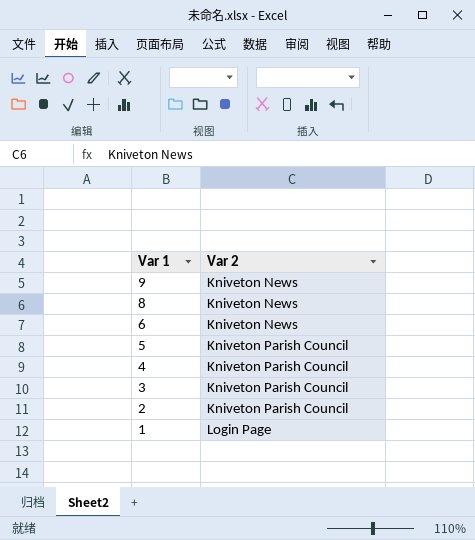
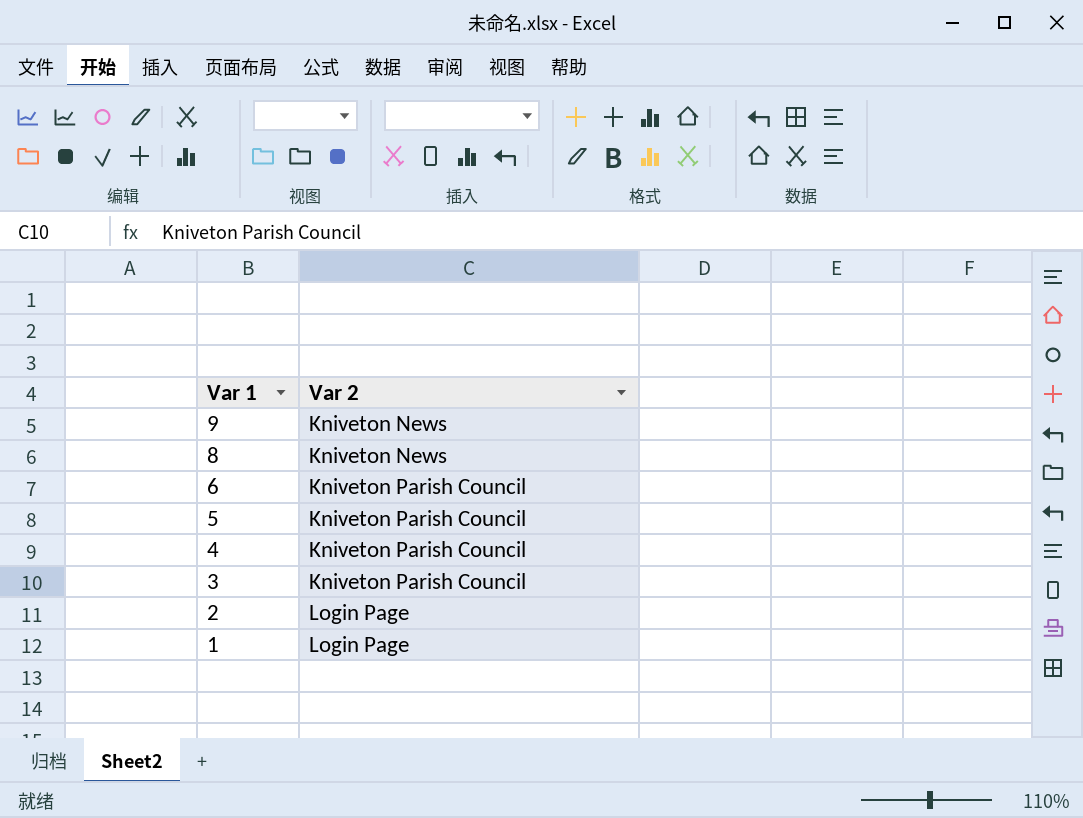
6 | Var 2: Kniveton News -> Kniveton Parish Council
2 | Var 2: Kniveton Parish Council -> Login Page

